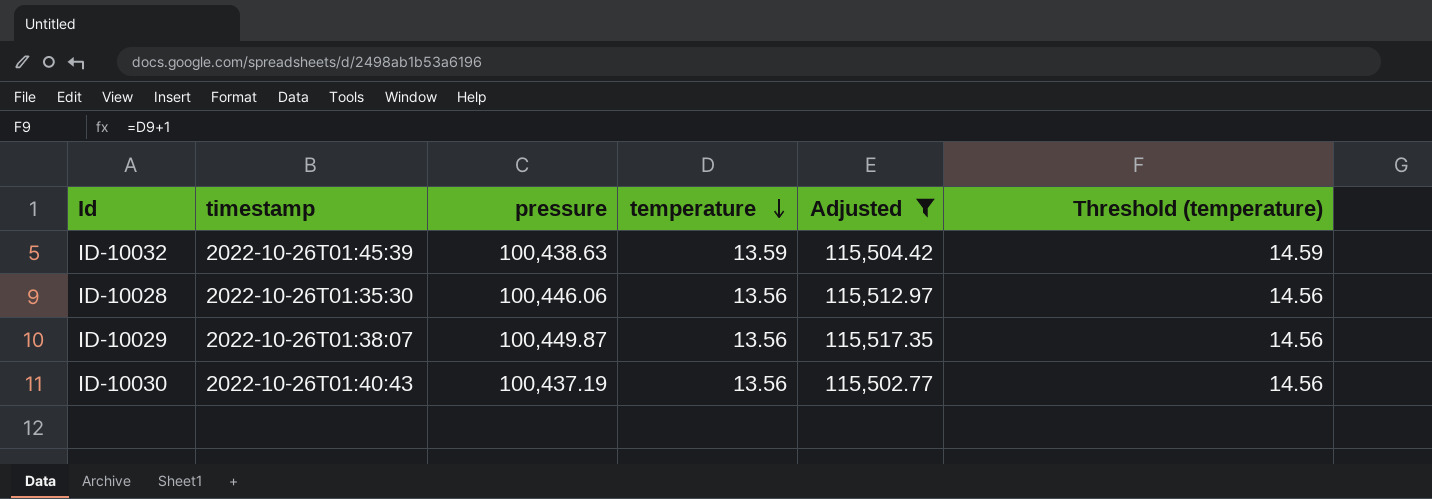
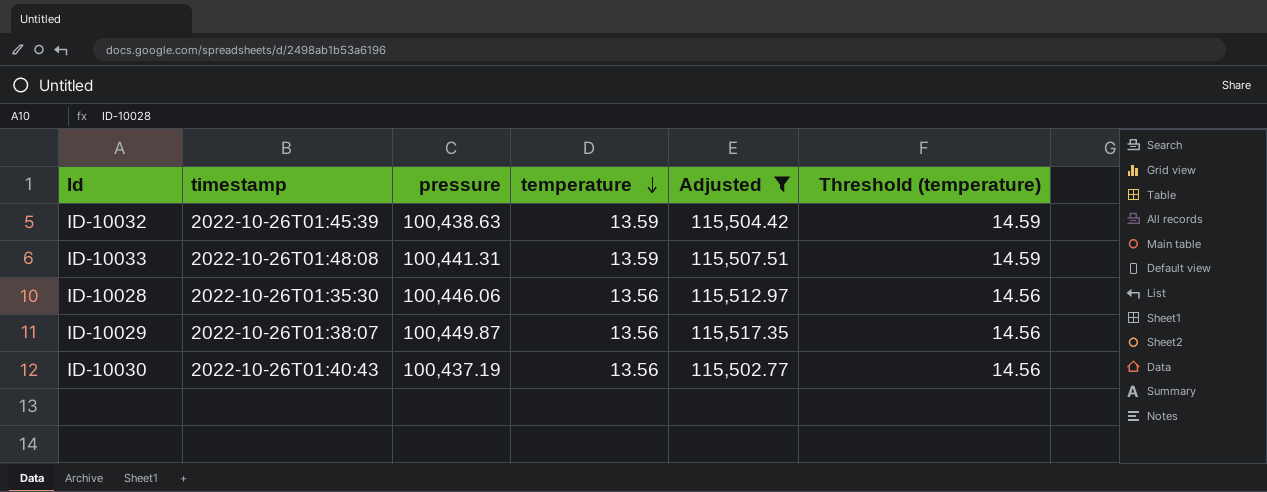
row ID-10033: none -> 2022-10-26T01:48:08 | 100,441.31 | 13.59 | 115,507.51 | 14.59

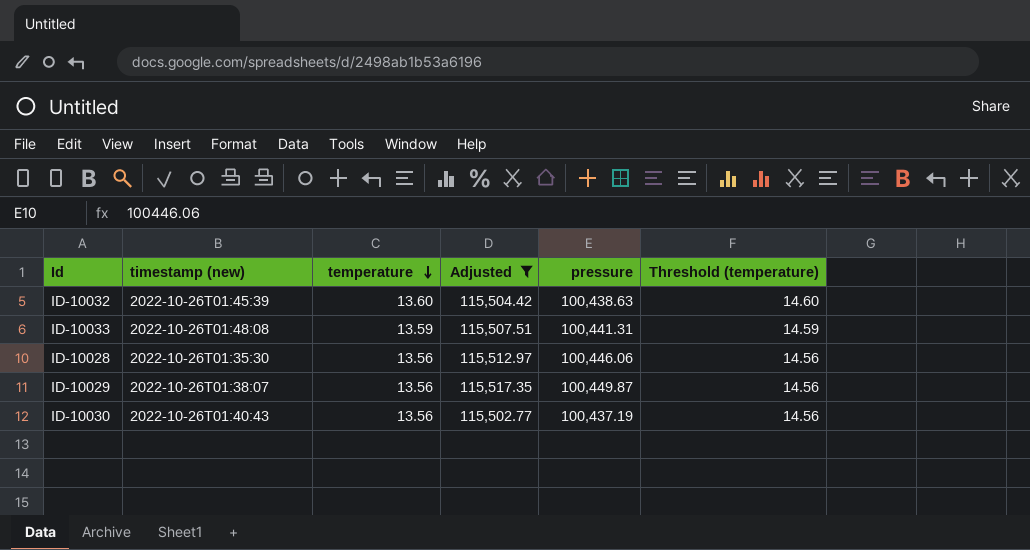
column name: timestamp -> timestamp (new)
column pressure | position: 3 -> 5
ID-10032 | temperature: 13.59 -> 13.60
ID-10032 | Threshold (temperature): 14.59 -> 14.60

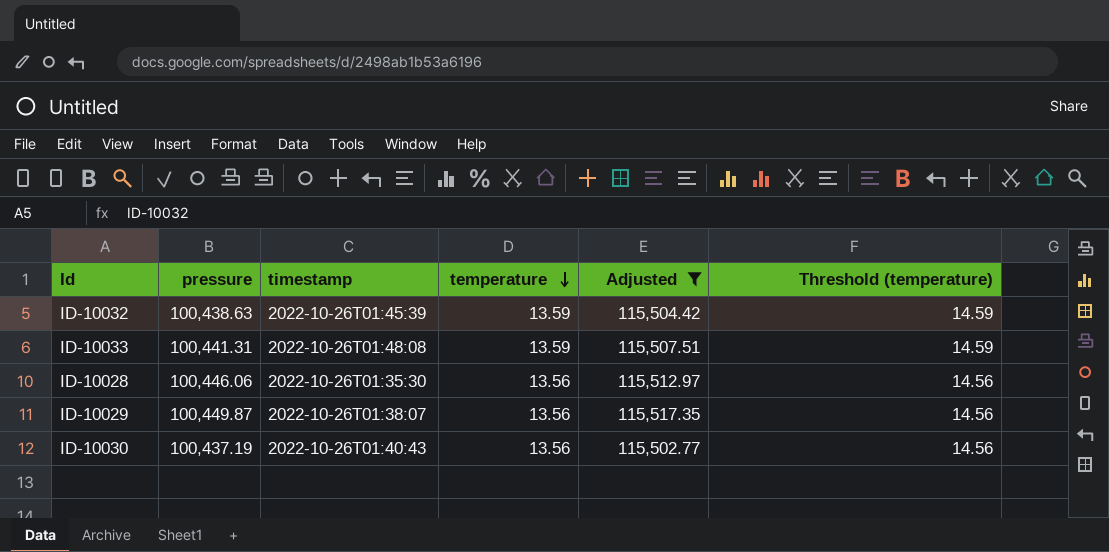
column pressure | position: 5 -> 2
column name: timestamp (new) -> timestamp
ID-10032 | temperature: 13.60 -> 13.59
ID-10032 | Threshold (temperature): 14.60 -> 14.59

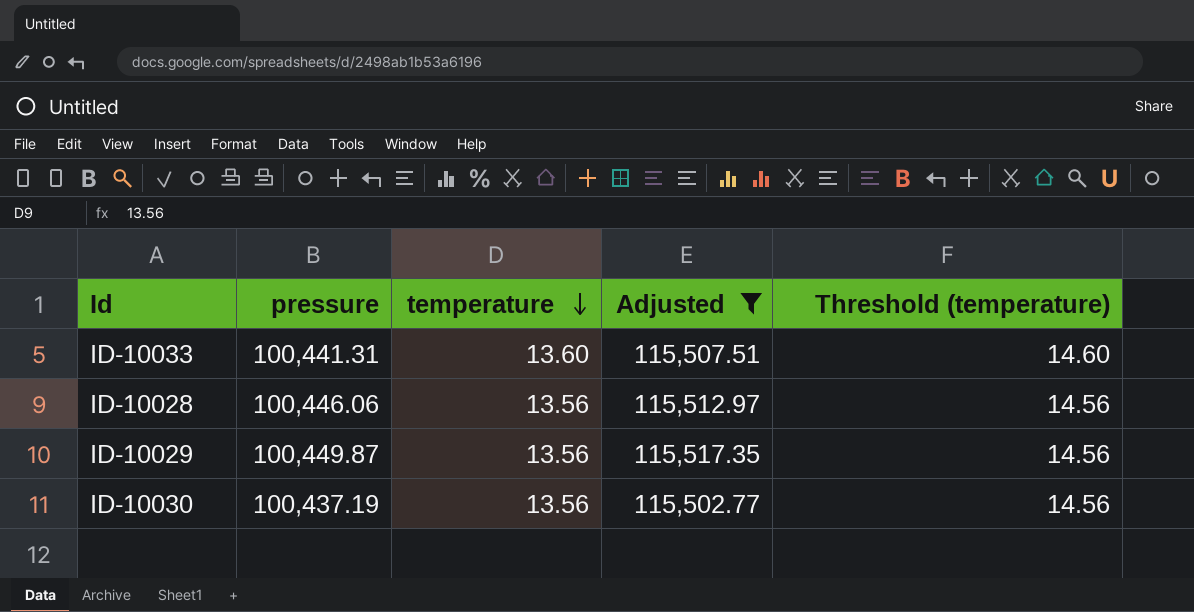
column timestamp | position: 3 -> none
row ID-10032: 100,438.63 | 2022-10-26T01:45:39 | 13.59 | 115,504.42 | 14.59 -> none
ID-10033 | temperature: 13.59 -> 13.60
ID-10033 | Threshold (temperature): 14.59 -> 14.60

